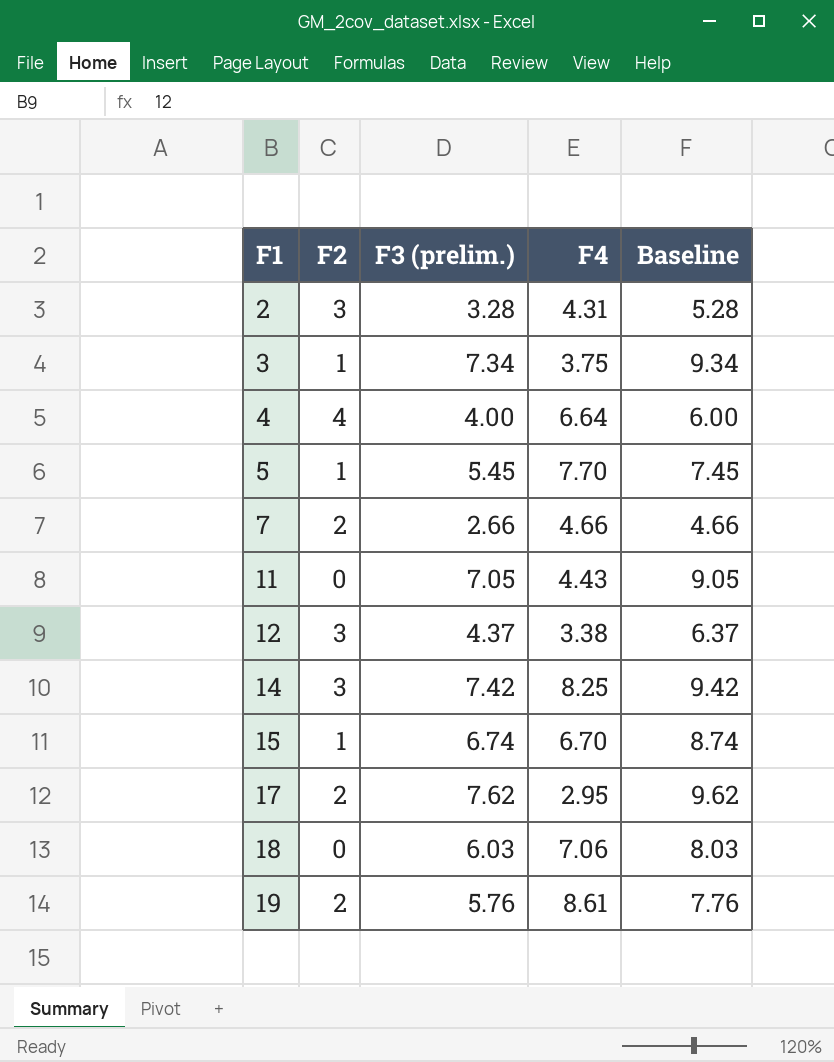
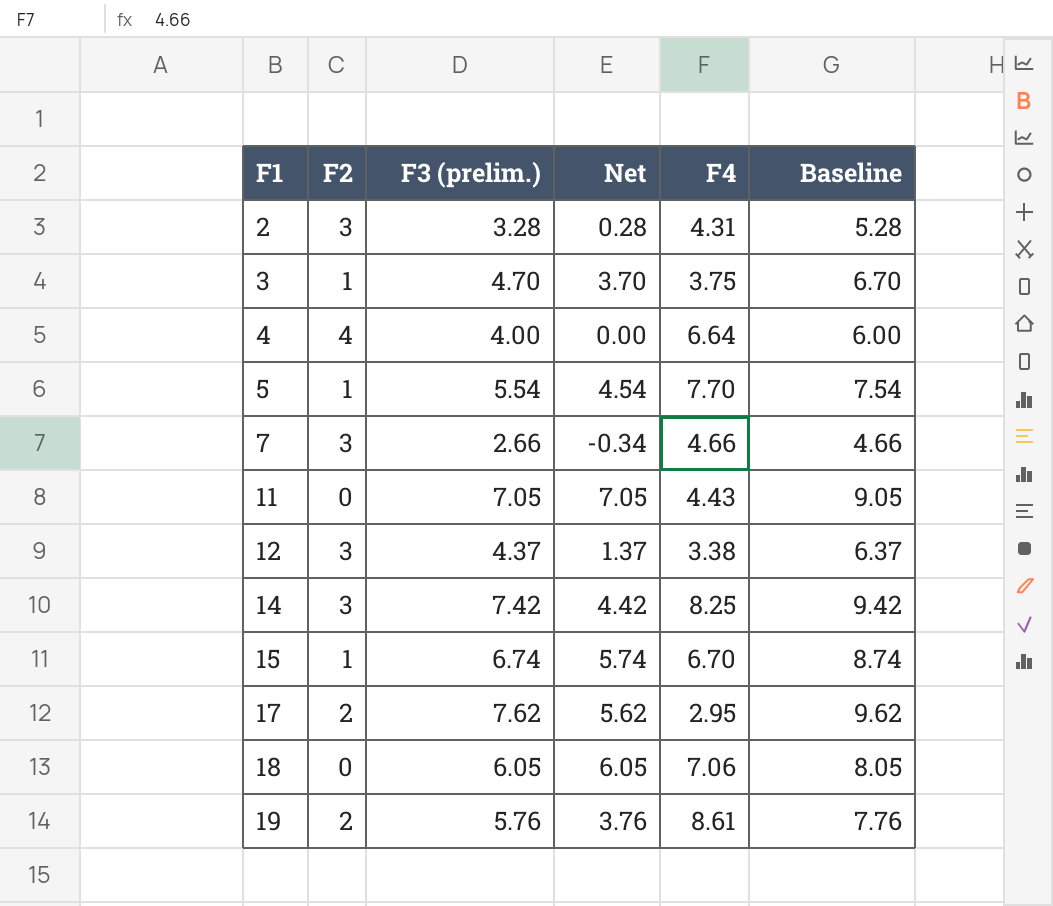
column Net | formula: none -> [F3 (prelim.)] - [F2]
3 | F3 (prelim.): 7.34 -> 4.70
3 | Baseline: 9.34 -> 6.70
5 | F3 (prelim.): 5.45 -> 5.54
5 | Baseline: 7.45 -> 7.54
7 | F2: 2 -> 3
18 | F3 (prelim.): 6.03 -> 6.05
18 | Baseline: 8.03 -> 8.05

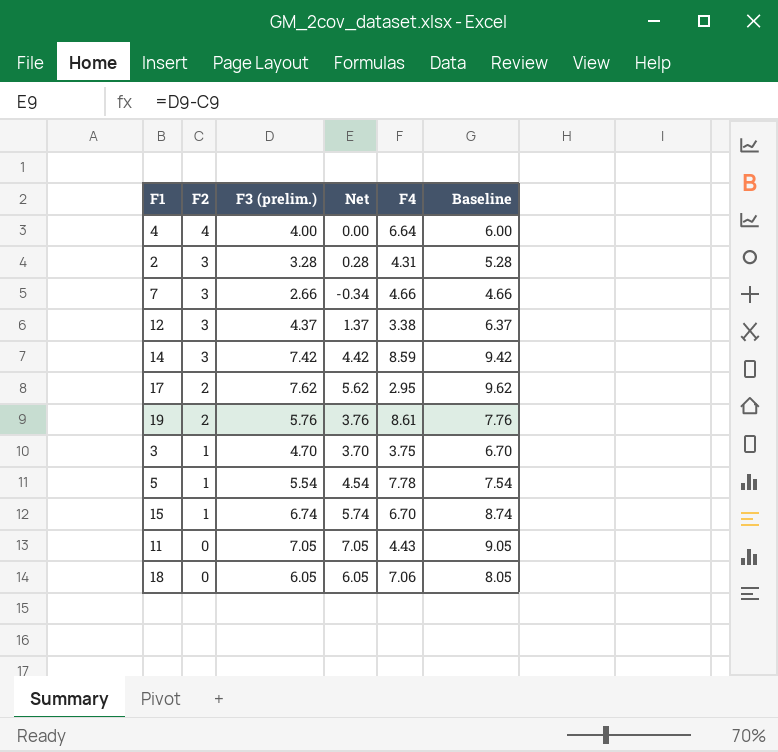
row order: F1 ascending -> F2 descending
14 | F4: 8.25 -> 8.59
5 | F4: 7.70 -> 7.78

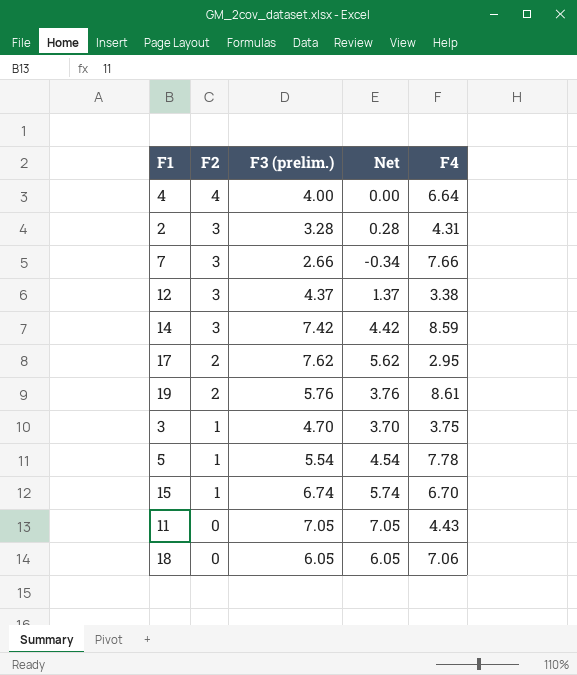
column Baseline | formula: [F3 (prelim.)] + 2 -> none
7 | F4: 4.66 -> 7.66

